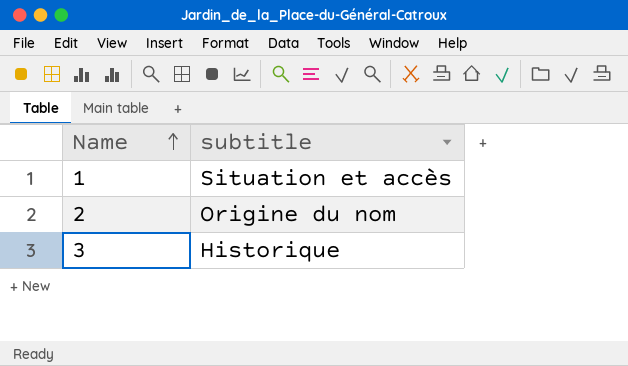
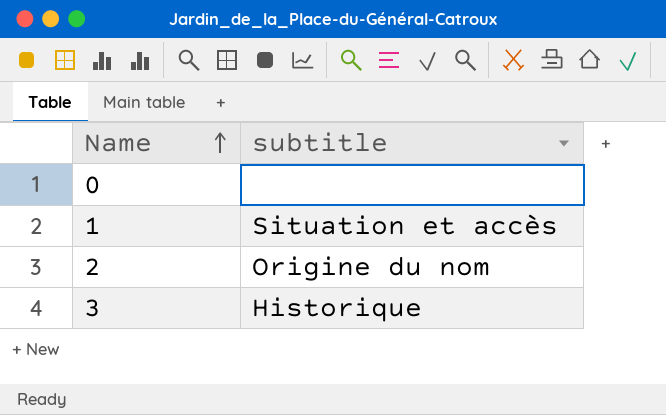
row 0: none -> none

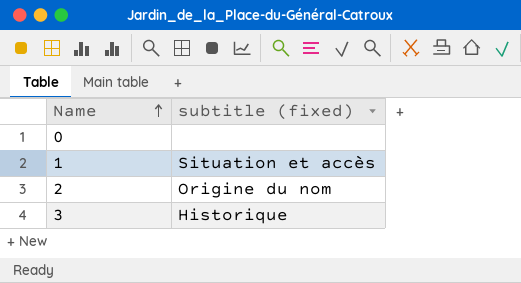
column name: subtitle -> subtitle (fixed)

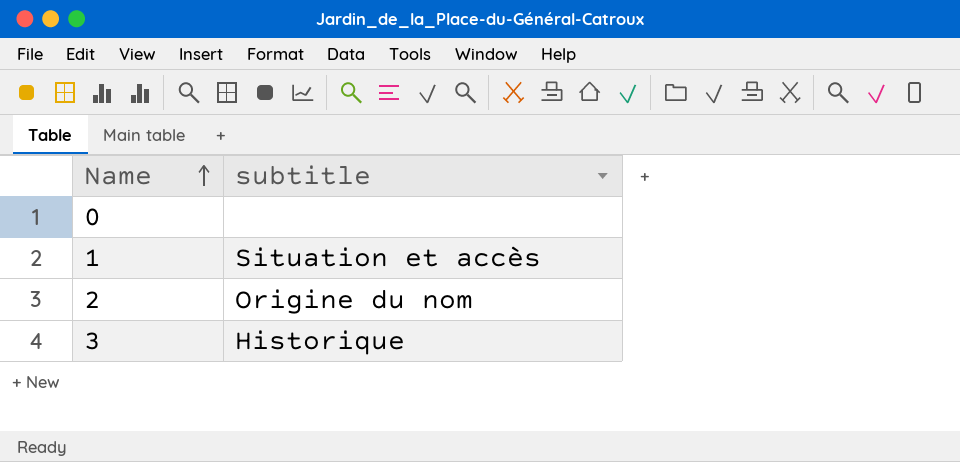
column name: subtitle (fixed) -> subtitle

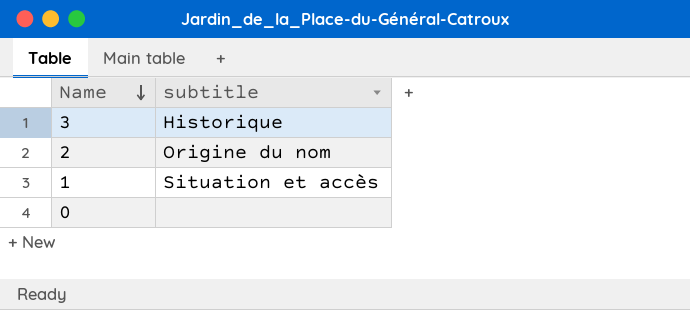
row order: Name ascending -> Name descending

